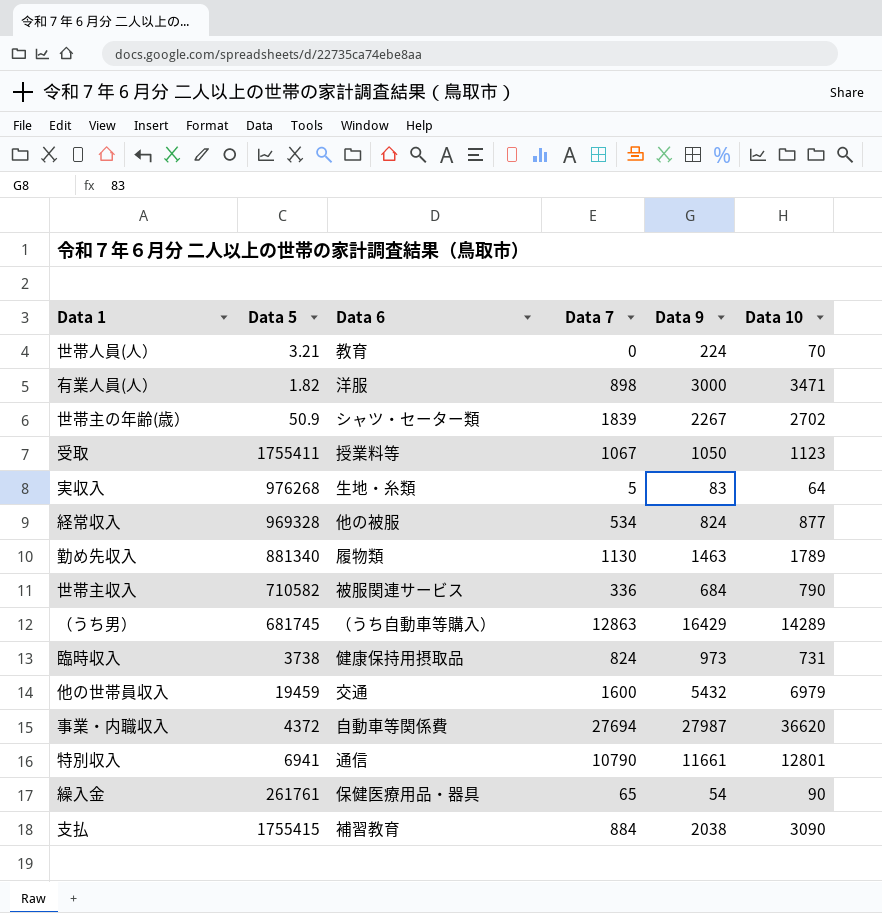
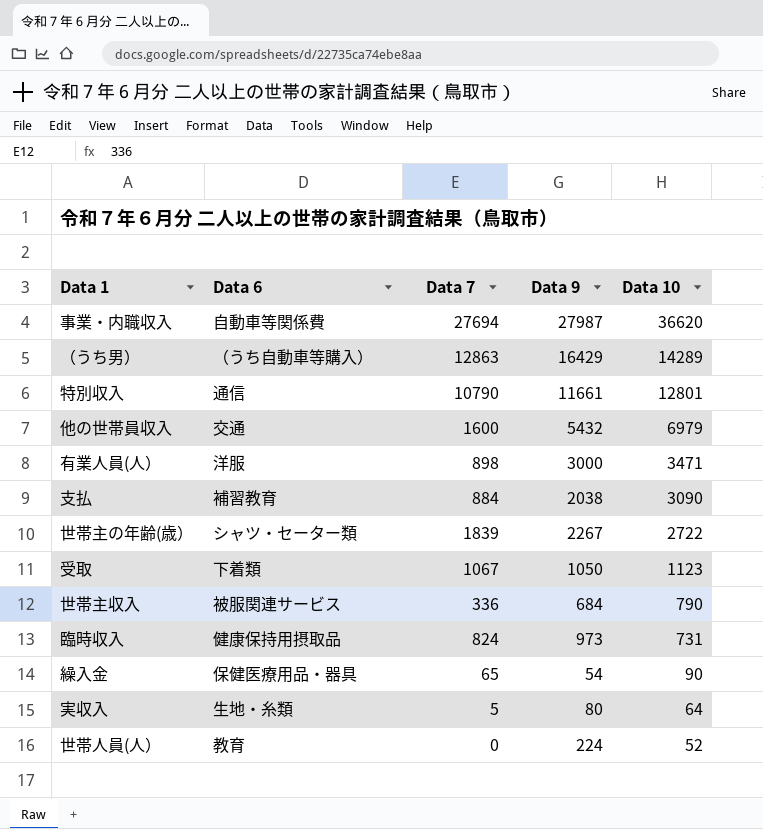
row order: none -> Data 10 descending
column Data 5 | position: 2 -> none
row 経常収入: 969328 | 他の被服 | 534 | 824 | 877 -> none
row 勤め先収入: 881340 | 履物類 | 1130 | 1463 | 1789 -> none
世帯主の年齢(歳） | Data 10: 2702 -> 2722
受取 | Data 6: 授業料等 -> 下着類
実収入 | Data 9: 83 -> 80
世帯人員(人） | Data 10: 70 -> 52

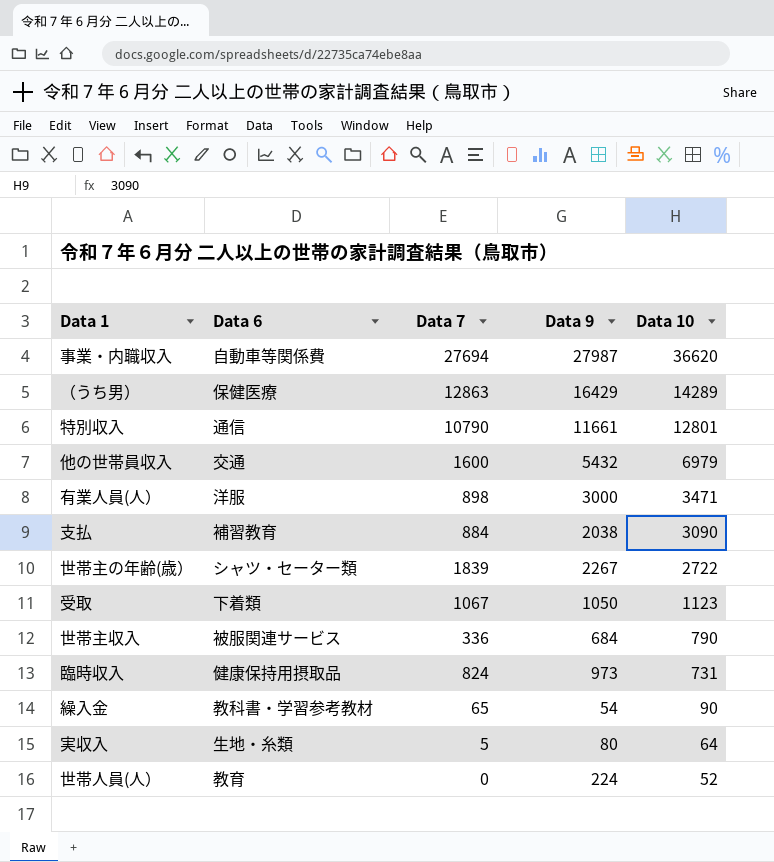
（うち男） | Data 6: （うち自動車等購入） -> 保健医療
繰入金 | Data 6: 保健医療用品・器具 -> 教科書・学習参考教材

